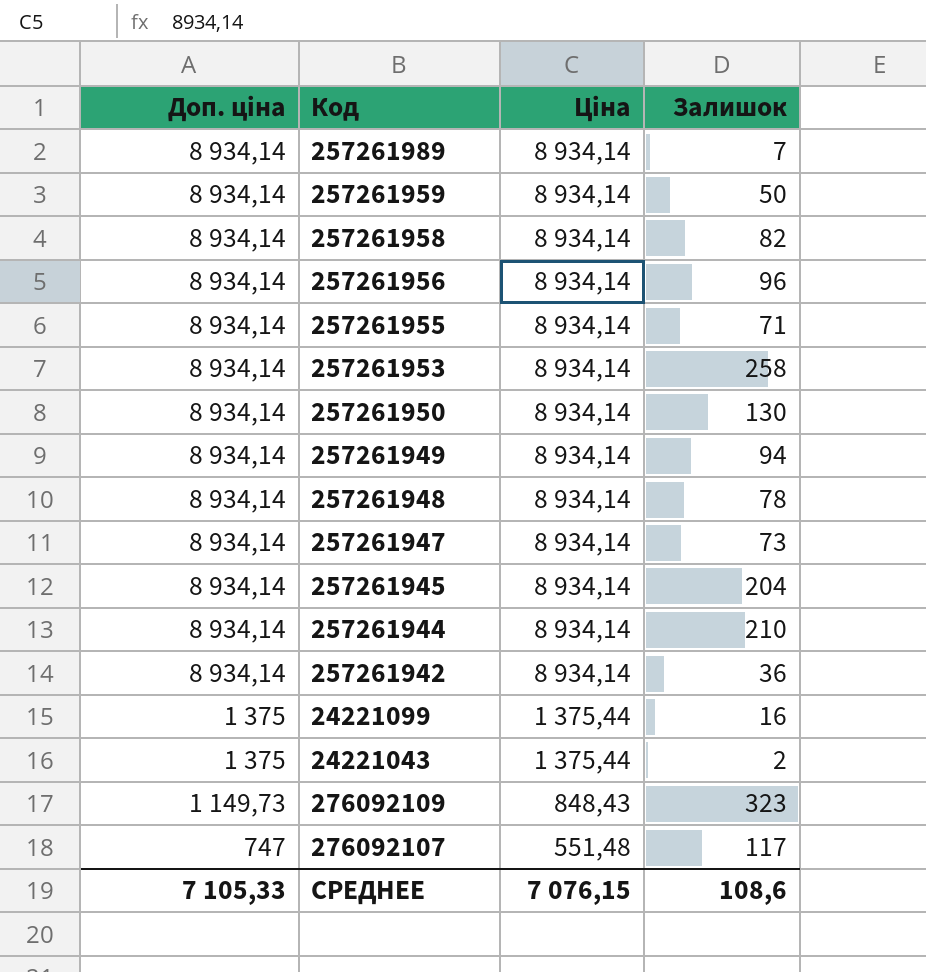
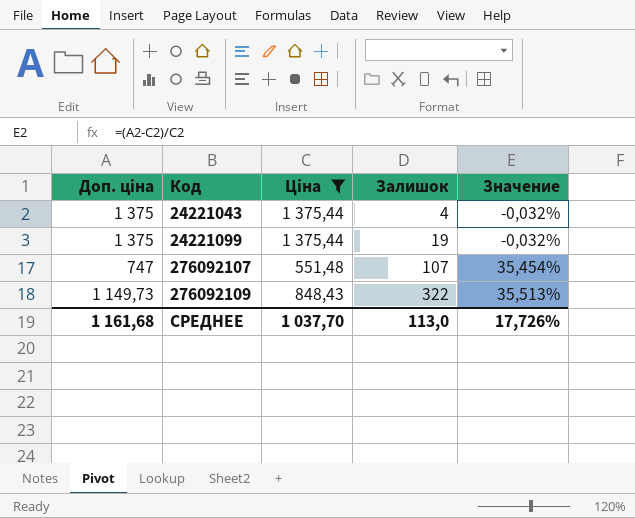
filter: none -> Ціна != 8 934,14
row order: Доп. ціна descending -> Код ascending
column Значение | formula: none -> ([Доп. ціна] - [Ціна]) / [Ціна]
24221043 | Залишок: 2 -> 4
24221099 | Залишок: 16 -> 19
276092107 | Залишок: 117 -> 107
276092109 | Залишок: 323 -> 322
СРЕДНЕЕ | Доп. ціна: 7 105,33 -> 1 161,68
СРЕДНЕЕ | Ціна: 7 076,15 -> 1 037,70
СРЕДНЕЕ | Залишок: 108,6 -> 113,0

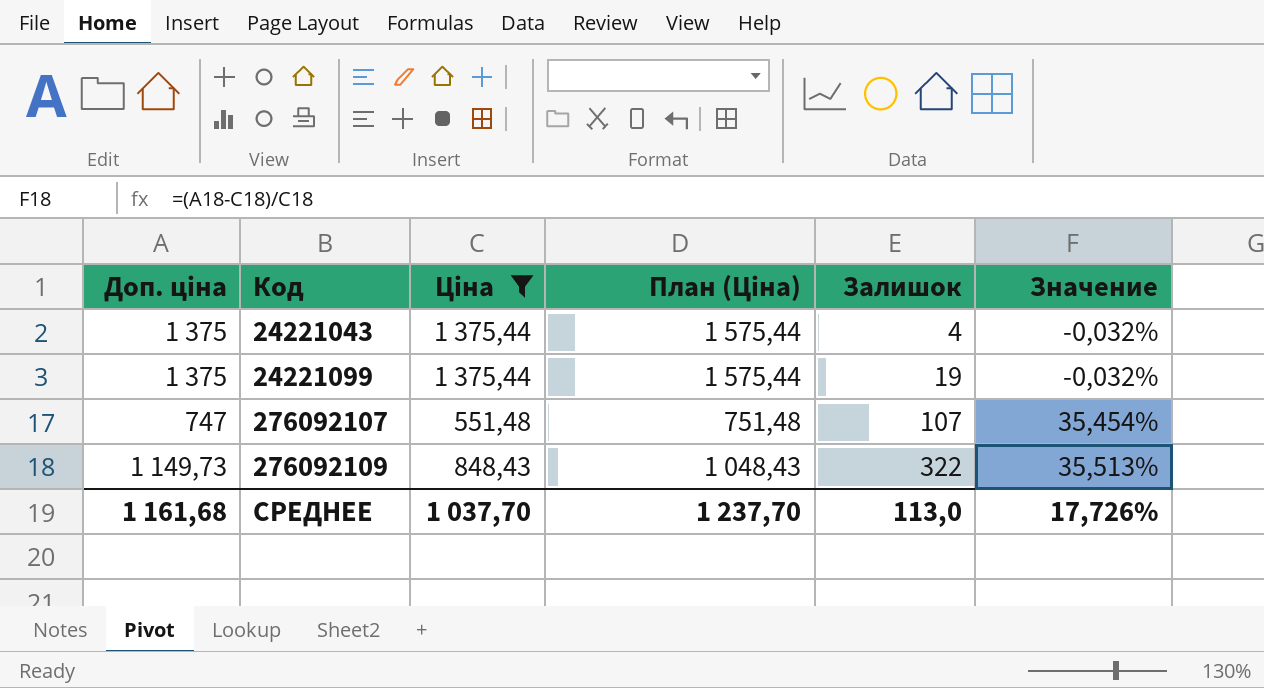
column План (Ціна) | formula: none -> [Ціна] + 200

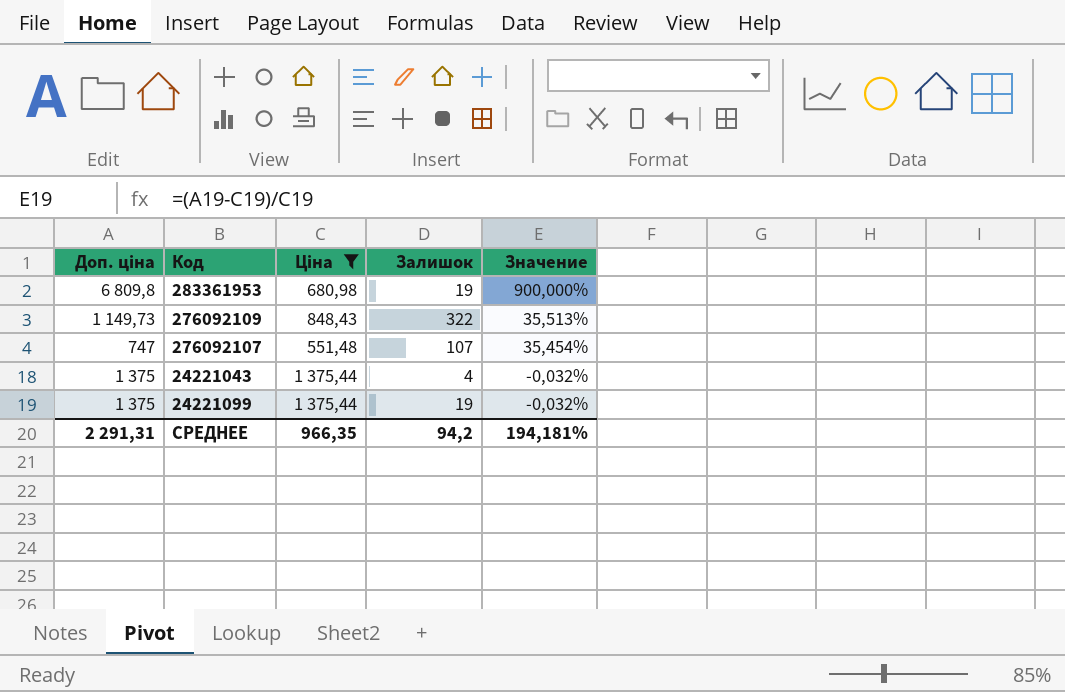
row order: Код ascending -> Значение descending
column План (Ціна) | formula: [Ціна] + 200 -> none
row 283361953: none -> 6 809,8 | 680,98 | 19 | 900,000%
СРЕДНЕЕ | Доп. ціна: 1 161,68 -> 2 291,31
СРЕДНЕЕ | Ціна: 1 037,70 -> 966,35
СРЕДНЕЕ | Залишок: 113,0 -> 94,2
СРЕДНЕЕ | Значение: 17,726% -> 194,181%

